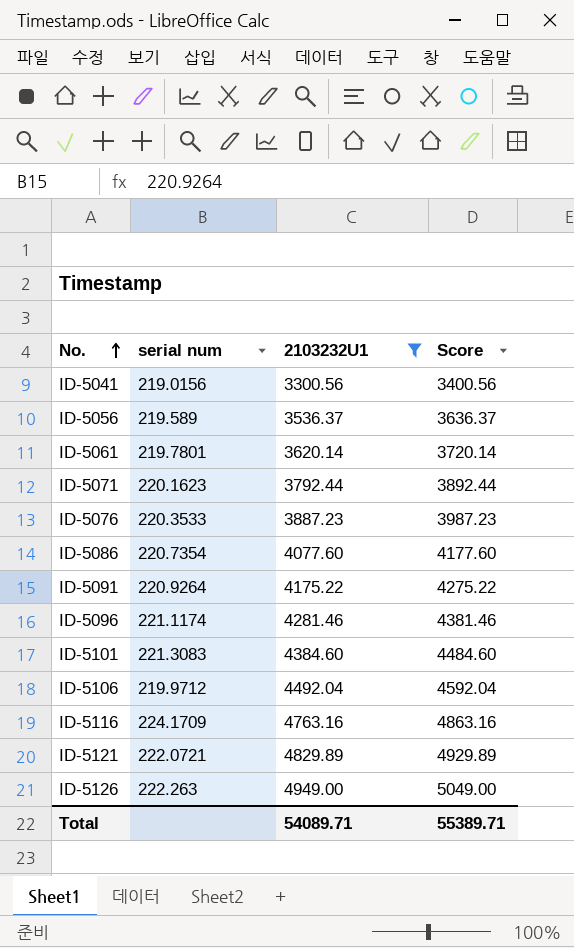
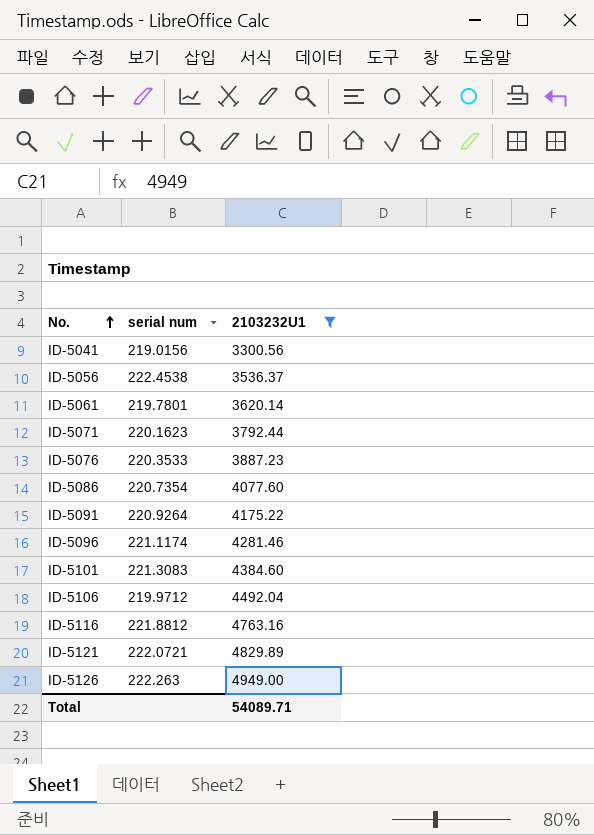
column Score | formula: [2103232U1] + 100 -> none
ID-5056 | serial num: 219.589 -> 222.4538
ID-5116 | serial num: 224.1709 -> 221.8812

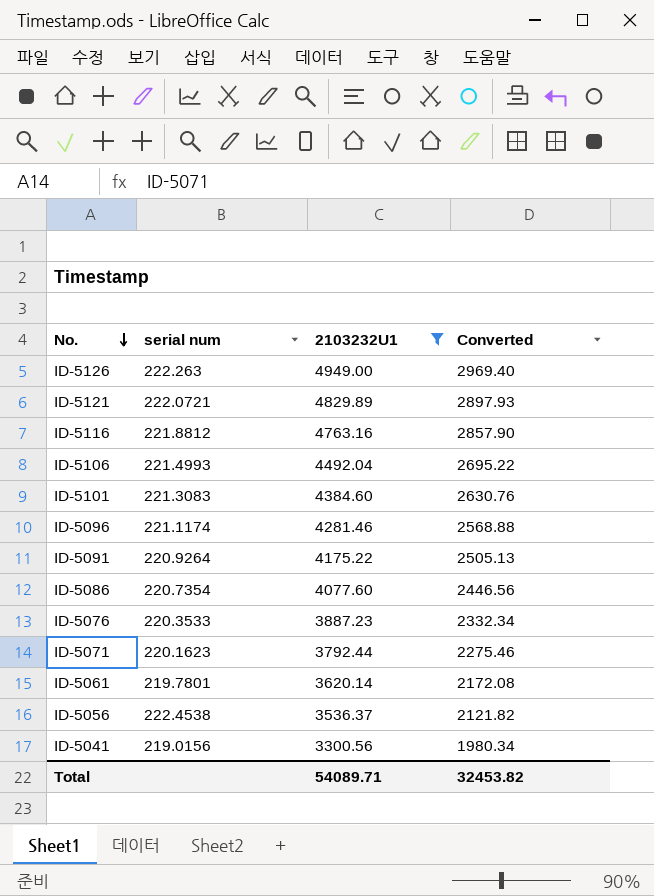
row order: No. ascending -> No. descending
column Converted | formula: none -> [2103232U1] * 0.6
ID-5106 | serial num: 219.9712 -> 221.4993

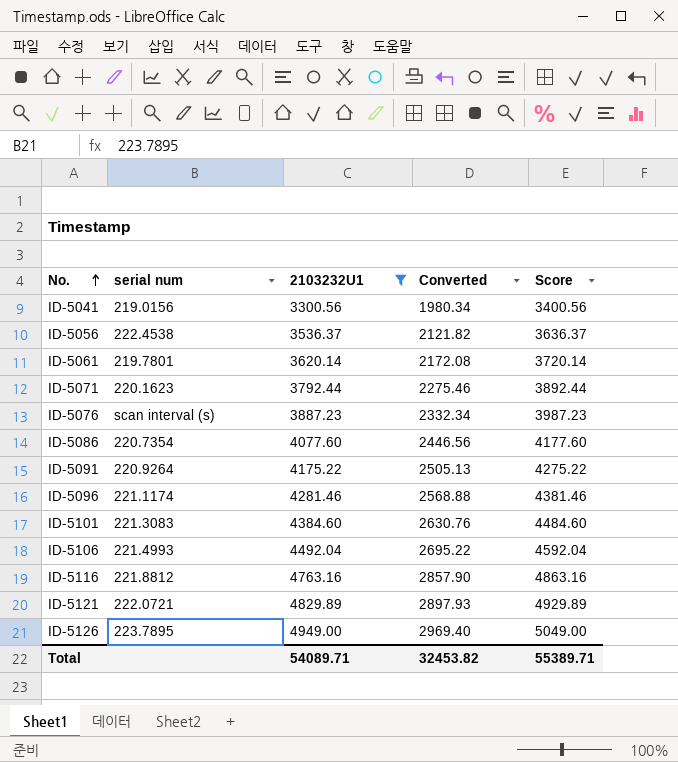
row order: No. descending -> No. ascending
column Score | formula: none -> [2103232U1] + 100
ID-5076 | serial num: 220.3533 -> scan interval (s)
ID-5126 | serial num: 222.263 -> 223.7895

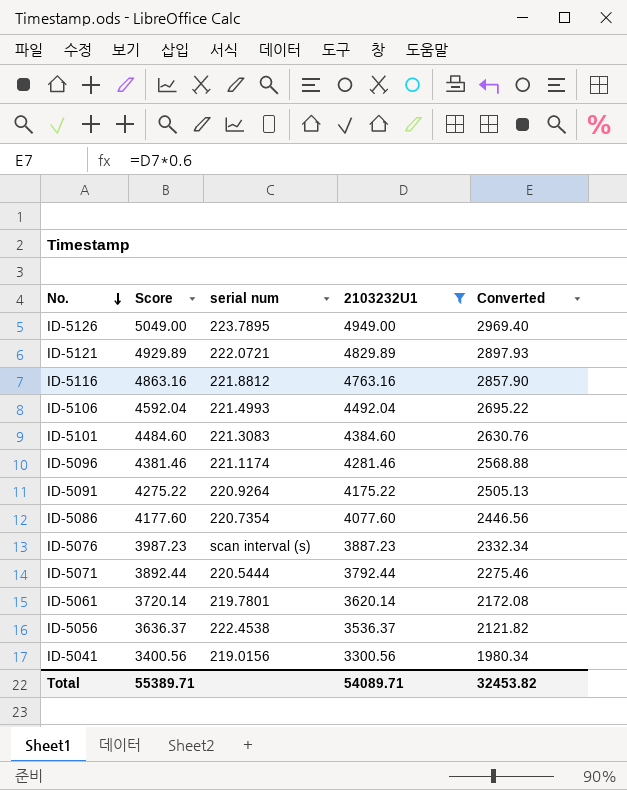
row order: No. ascending -> No. descending
column Score | position: 5 -> 2
ID-5071 | serial num: 220.1623 -> 220.5444

